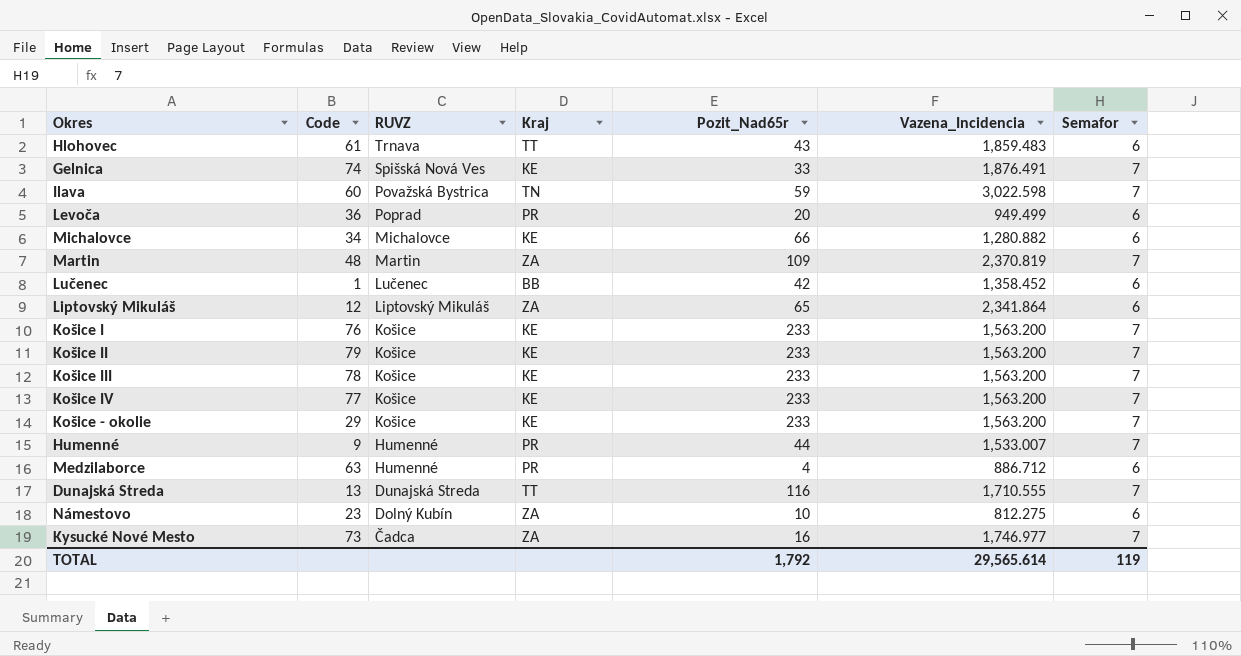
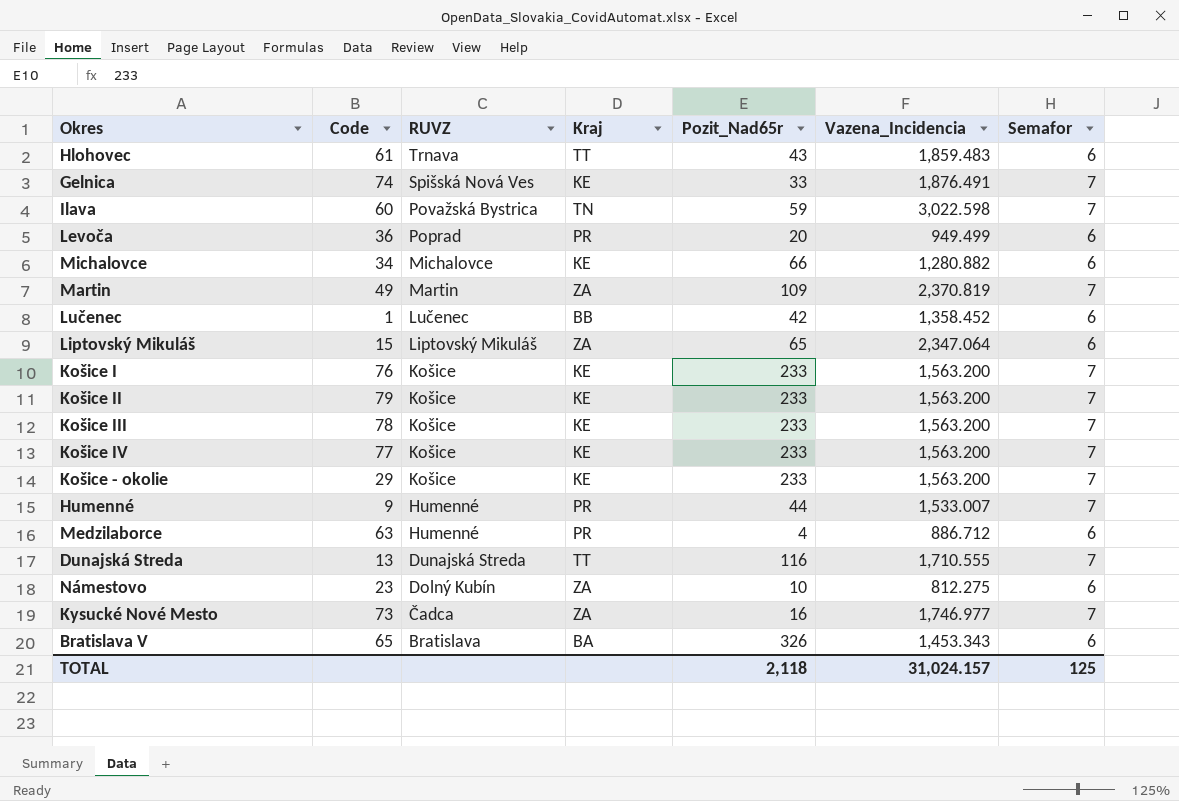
Martin | Code: 48 -> 49
Liptovský Mikuláš | Code: 12 -> 15
Liptovský Mikuláš | Vazena_Incidencia: 2,341.864 -> 2,347.064
row Bratislava V: none -> 65 | Bratislava | BA | 326 | 1,453.343 | 6
TOTAL | Pozit_Nad65r: 1,792 -> 2,118
TOTAL | Vazena_Incidencia: 29,565.614 -> 31,024.157
TOTAL | Semafor: 119 -> 125

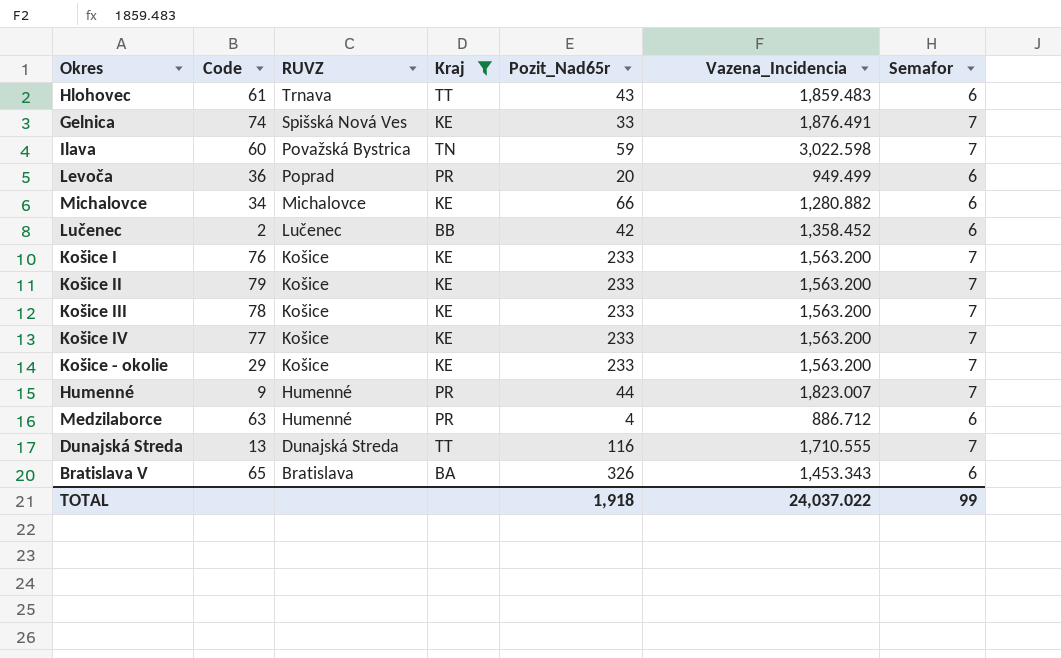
filter: none -> Kraj != ZA
Lučenec | Code: 1 -> 2
Humenné | Vazena_Incidencia: 1,533.007 -> 1,823.007
TOTAL | Pozit_Nad65r: 2,118 -> 1,918
TOTAL | Vazena_Incidencia: 31,024.157 -> 24,037.022
TOTAL | Semafor: 125 -> 99

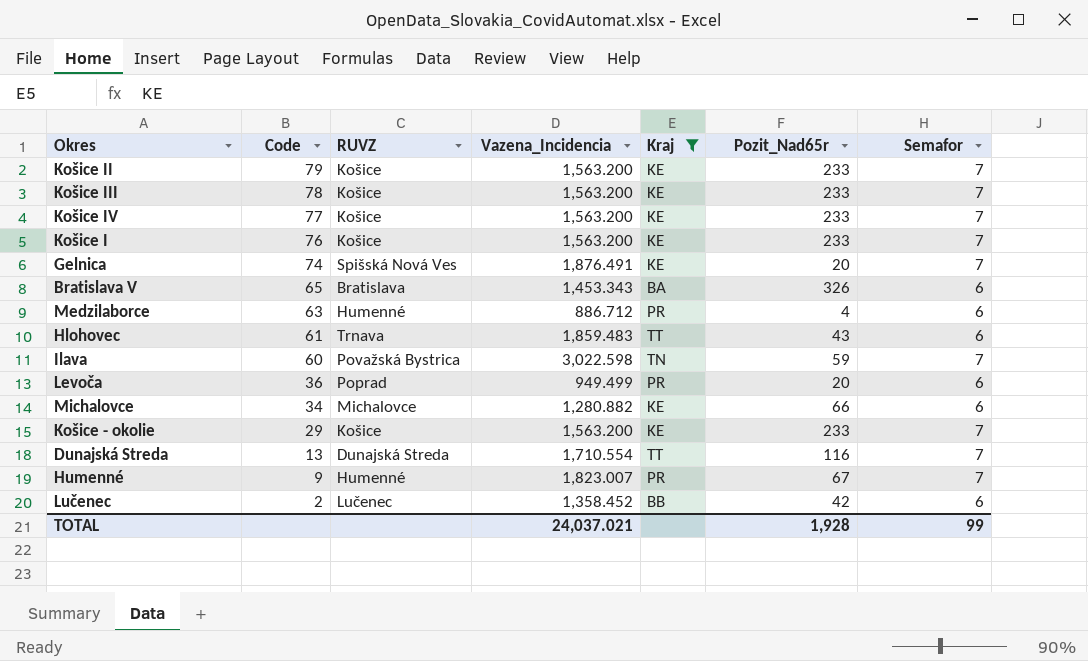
row order: RUVZ descending -> Code descending
column Vazena_Incidencia | position: 6 -> 4
Gelnica | Pozit_Nad65r: 33 -> 20
Dunajská Streda | Vazena_Incidencia: 1,710.555 -> 1,710.554
Humenné | Pozit_Nad65r: 44 -> 67
TOTAL | Vazena_Incidencia: 24,037.022 -> 24,037.021
TOTAL | Pozit_Nad65r: 1,918 -> 1,928

